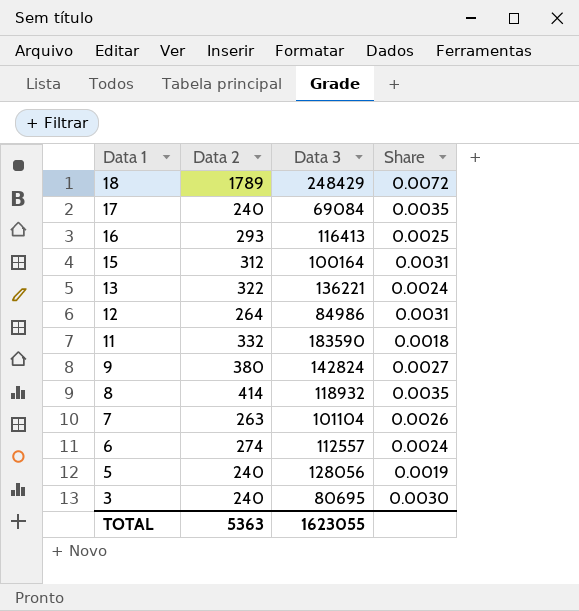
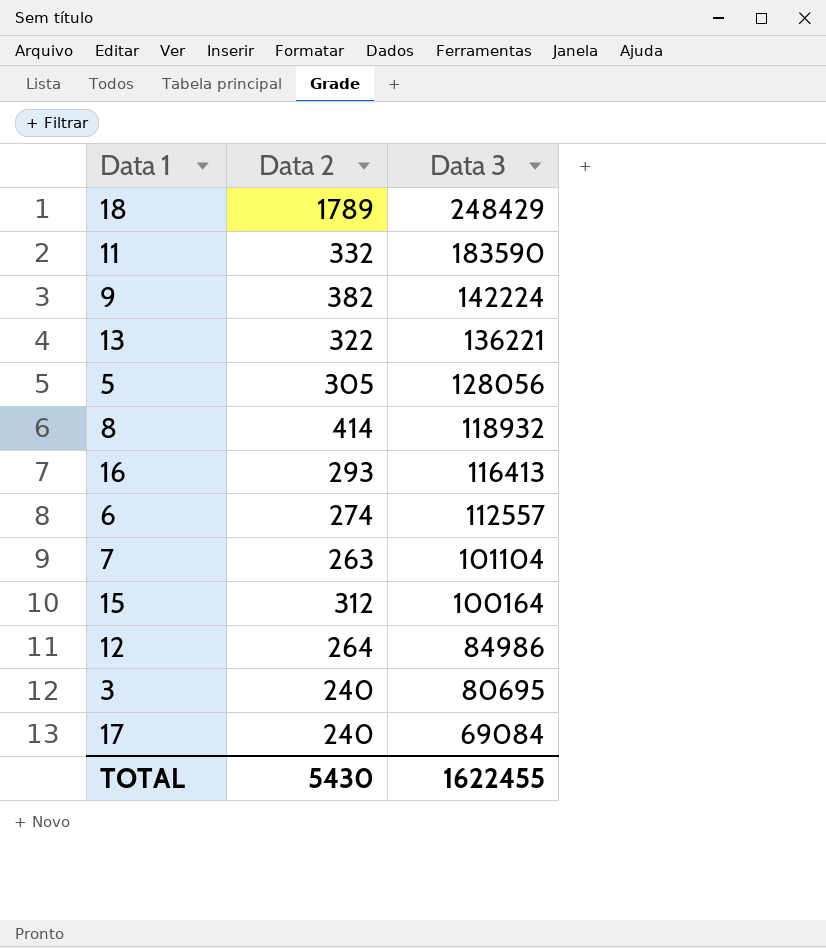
row order: Data 1 descending -> Data 3 descending
column Share | formula: [Data 2] / [Data 3] -> none
9 | Data 2: 380 -> 382
9 | Data 3: 142824 -> 142224
5 | Data 2: 240 -> 305
TOTAL | Data 2: 5363 -> 5430
TOTAL | Data 3: 1623055 -> 1622455

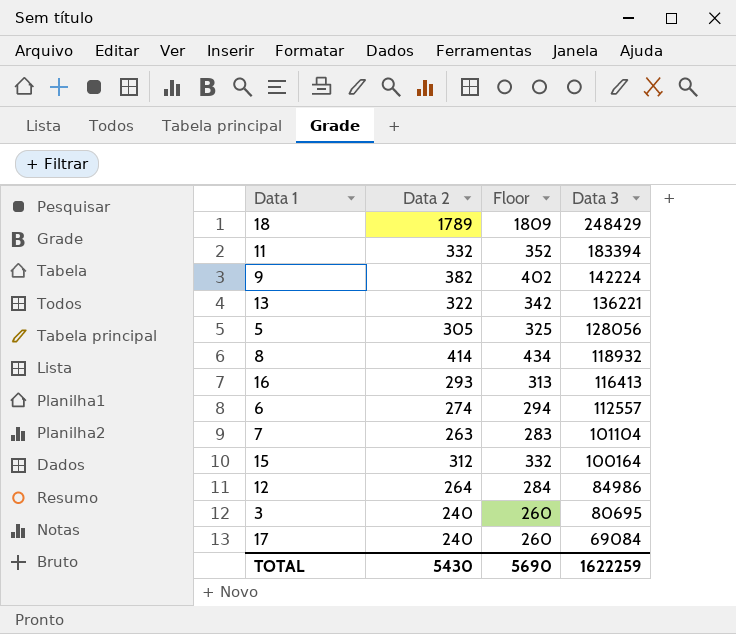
column Floor | formula: none -> [Data 2] + 20
11 | Data 3: 183590 -> 183394
TOTAL | Data 3: 1622455 -> 1622259

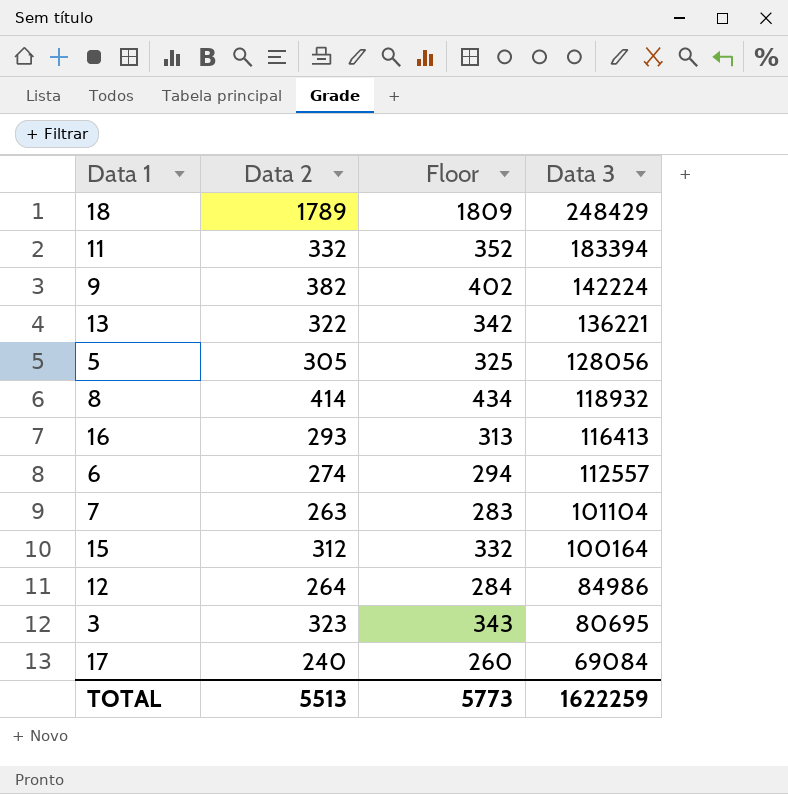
3 | Data 2: 240 -> 323
3 | Floor: 260 -> 343
TOTAL | Data 2: 5430 -> 5513
TOTAL | Floor: 5690 -> 5773

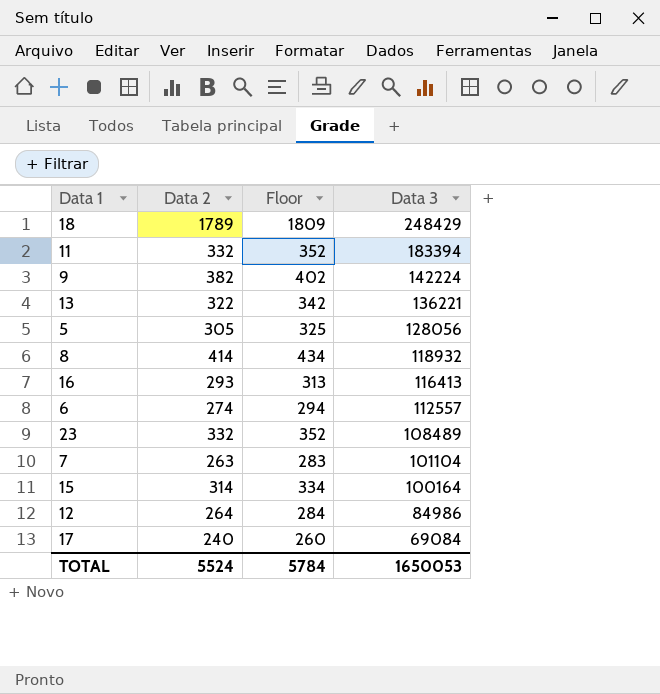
row 3: 323 | 343 | 80695 -> none
row 23: none -> 332 | 352 | 108489
15 | Data 2: 312 -> 314
15 | Floor: 332 -> 334
TOTAL | Data 2: 5513 -> 5524
TOTAL | Floor: 5773 -> 5784
TOTAL | Data 3: 1622259 -> 1650053

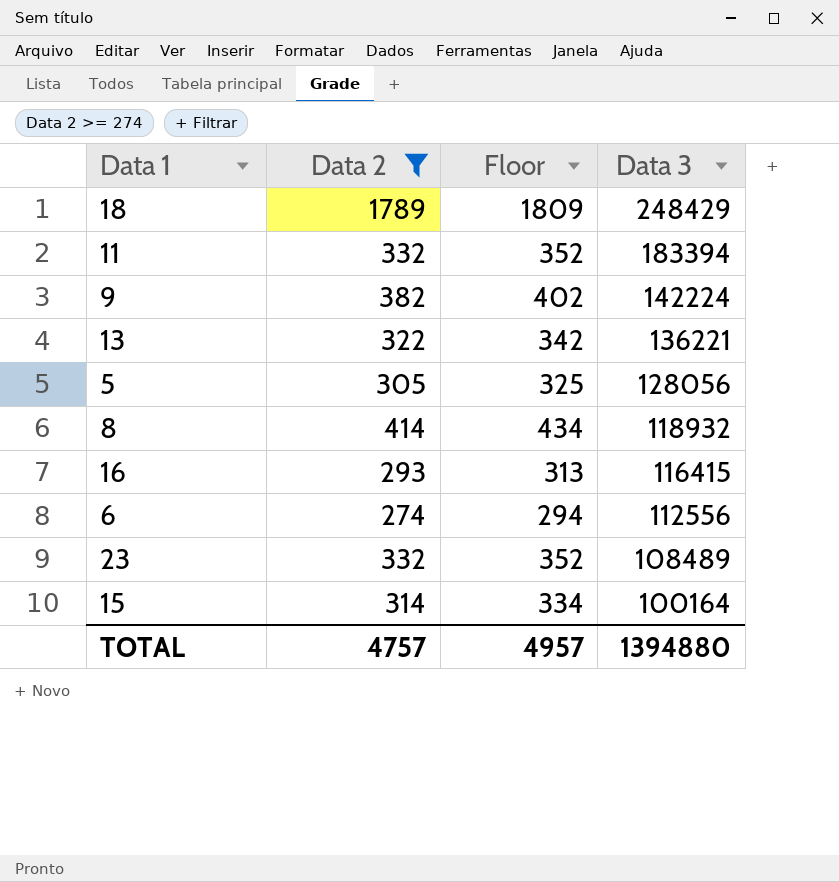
filter: none -> Data 2 >= 274
16 | Data 3: 116413 -> 116415
6 | Data 3: 112557 -> 112556
TOTAL | Data 2: 5524 -> 4757
TOTAL | Floor: 5784 -> 4957
TOTAL | Data 3: 1650053 -> 1394880

